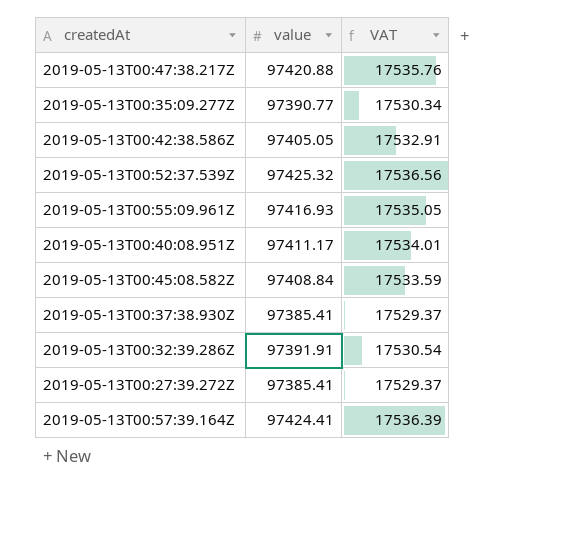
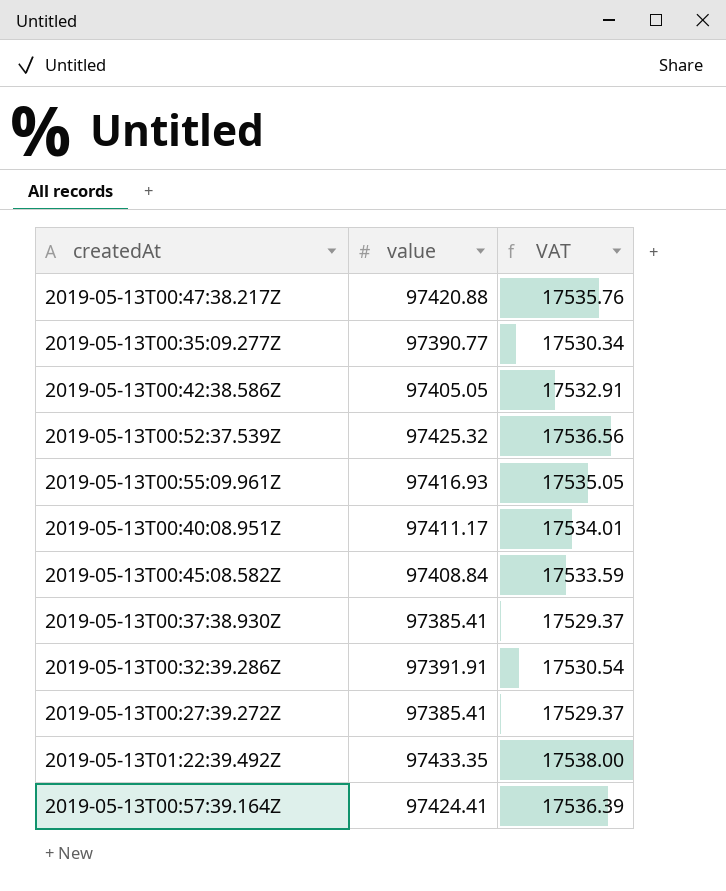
row 2019-05-13T01:22:39.492Z: none -> 97433.35 | 17538.00

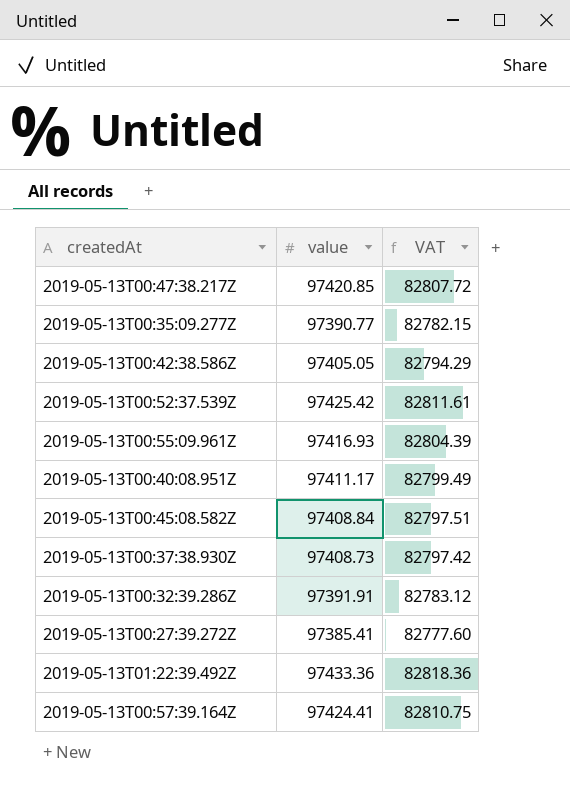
column VAT | formula: [value] * 0.18 -> [value] * 0.85
2019-05-13T00:47:38.217Z | value: 97420.88 -> 97420.85
2019-05-13T00:52:37.539Z | value: 97425.32 -> 97425.42
2019-05-13T00:37:38.930Z | value: 97385.41 -> 97408.73
2019-05-13T01:22:39.492Z | value: 97433.35 -> 97433.36

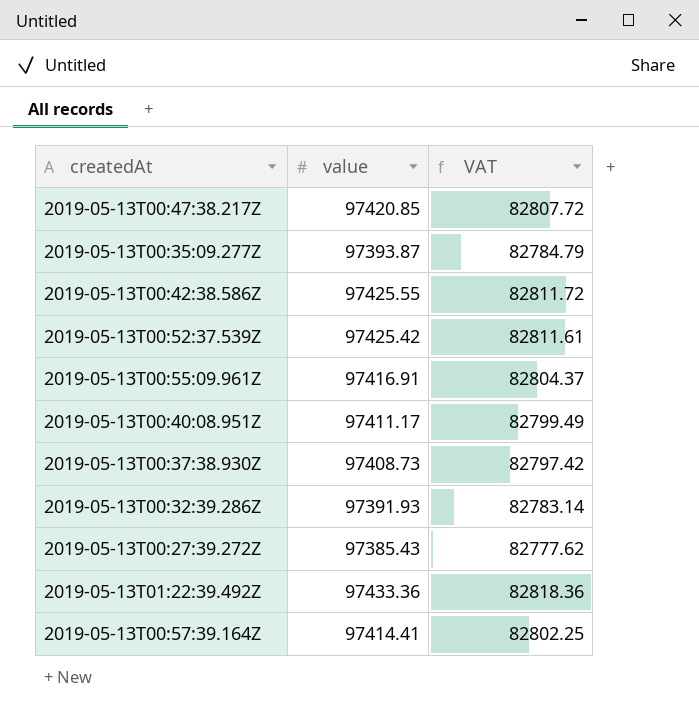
row 2019-05-13T00:45:08.582Z: 97408.84 | 82797.51 -> none
2019-05-13T00:35:09.277Z | value: 97390.77 -> 97393.87
2019-05-13T00:35:09.277Z | VAT: 82782.15 -> 82784.79
2019-05-13T00:42:38.586Z | value: 97405.05 -> 97425.55
2019-05-13T00:42:38.586Z | VAT: 82794.29 -> 82811.72
2019-05-13T00:55:09.961Z | value: 97416.93 -> 97416.91
2019-05-13T00:55:09.961Z | VAT: 82804.39 -> 82804.37
2019-05-13T00:32:39.286Z | value: 97391.91 -> 97391.93
2019-05-13T00:32:39.286Z | VAT: 82783.12 -> 82783.14
2019-05-13T00:27:39.272Z | value: 97385.41 -> 97385.43
2019-05-13T00:27:39.272Z | VAT: 82777.60 -> 82777.62
2019-05-13T00:57:39.164Z | value: 97424.41 -> 97414.41
2019-05-13T00:57:39.164Z | VAT: 82810.75 -> 82802.25

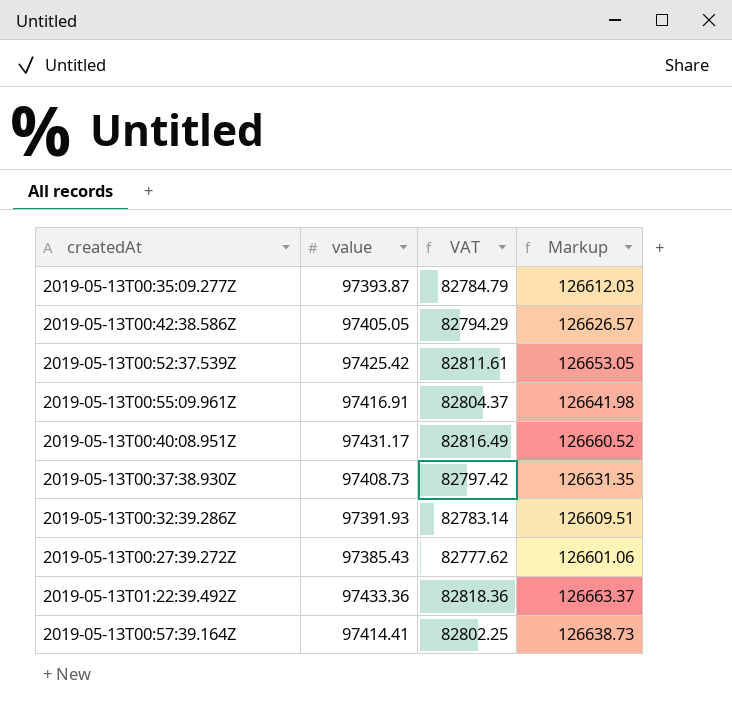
column Markup | formula: none -> [value] * 1.3
row 2019-05-13T00:47:38.217Z: 97420.85 | 82807.72 -> none
2019-05-13T00:42:38.586Z | value: 97425.55 -> 97405.05
2019-05-13T00:42:38.586Z | VAT: 82811.72 -> 82794.29
2019-05-13T00:40:08.951Z | value: 97411.17 -> 97431.17
2019-05-13T00:40:08.951Z | VAT: 82799.49 -> 82816.49

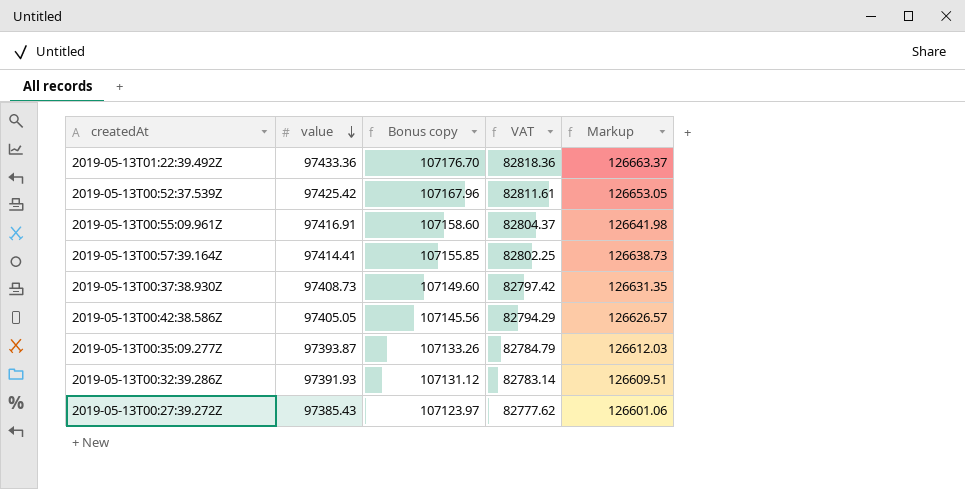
row order: none -> value descending
column Bonus copy | formula: none -> [value] * 1.1
row 2019-05-13T00:40:08.951Z: 97431.17 | 82816.49 | 126660.52 -> none

